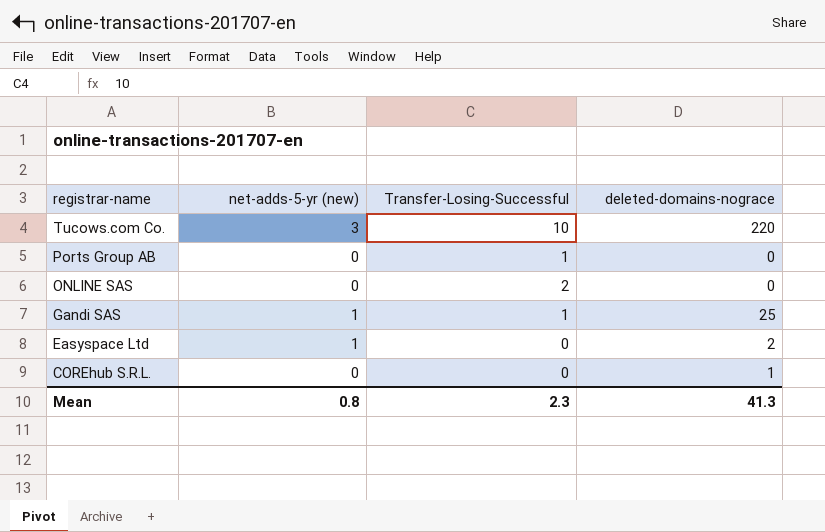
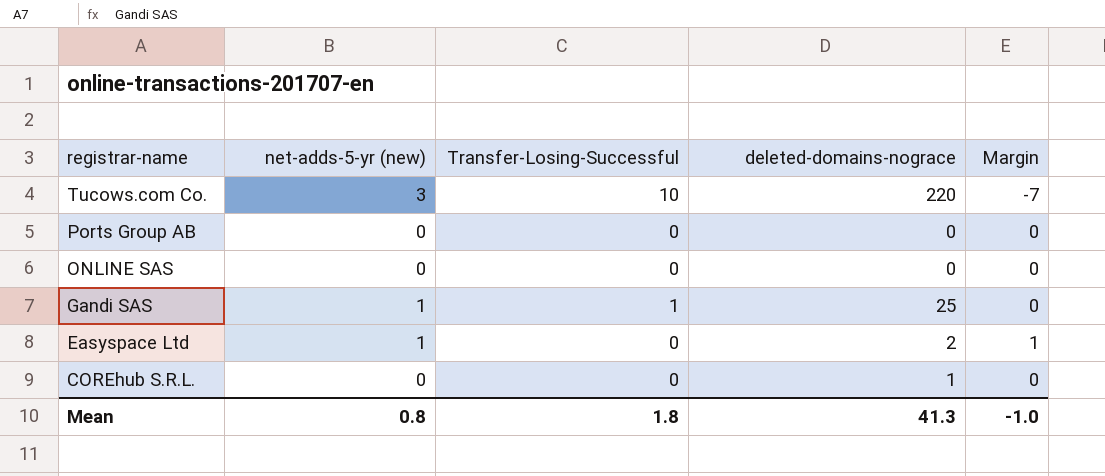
column Margin | formula: none -> [net-adds-5-yr (new)] - [Transfer-Losing-Successful]
Ports Group AB | Transfer-Losing-Successful: 1 -> 0
ONLINE SAS | Transfer-Losing-Successful: 2 -> 0
Mean | Transfer-Losing-Successful: 2.3 -> 1.8

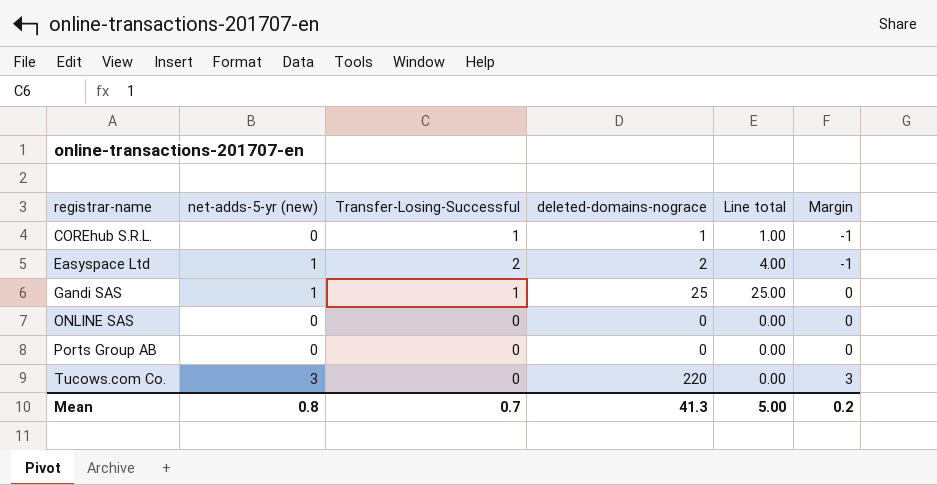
row order: registrar-name descending -> registrar-name ascending
column Line total | formula: none -> [Transfer-Losing-Successful] * [deleted-domains-nograce]
COREhub S.R.L. | Transfer-Losing-Successful: 0 -> 1
COREhub S.R.L. | Margin: 0 -> -1
Easyspace Ltd | Transfer-Losing-Successful: 0 -> 2
Easyspace Ltd | Margin: 1 -> -1
Tucows.com Co. | Transfer-Losing-Successful: 10 -> 0
Tucows.com Co. | Margin: -7 -> 3
Mean | Transfer-Losing-Successful: 1.8 -> 0.7
Mean | Margin: -1.0 -> 0.2

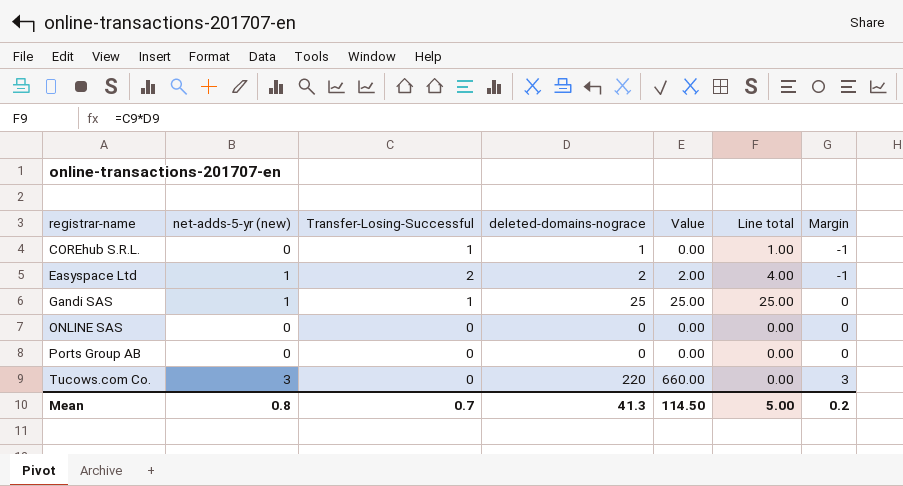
column Value | formula: none -> [net-adds-5-yr (new)] * [deleted-domains-nograce]

